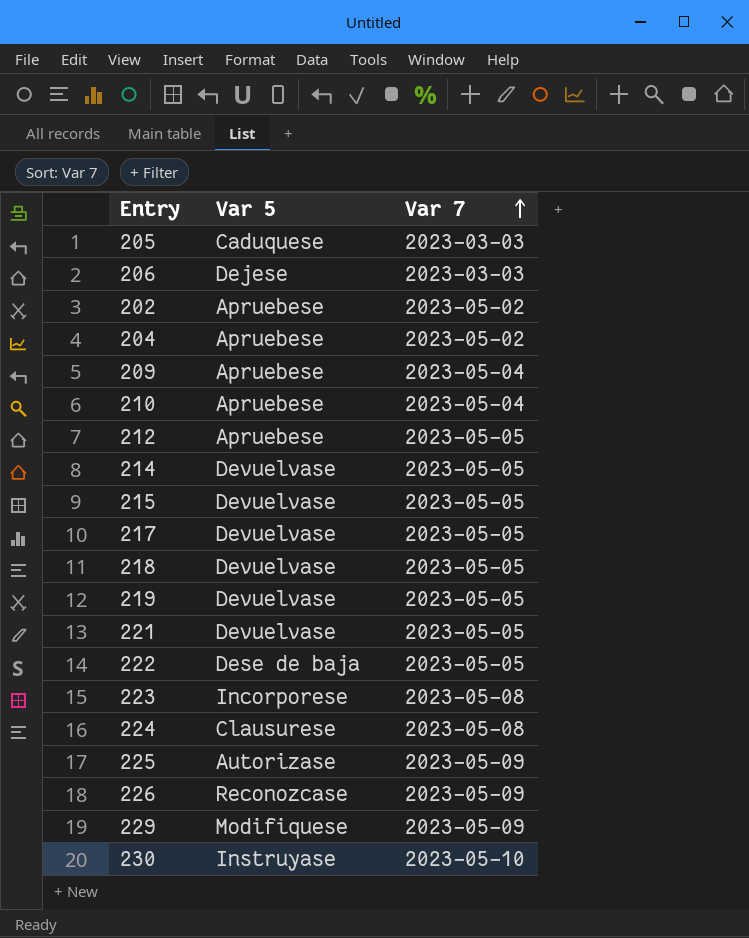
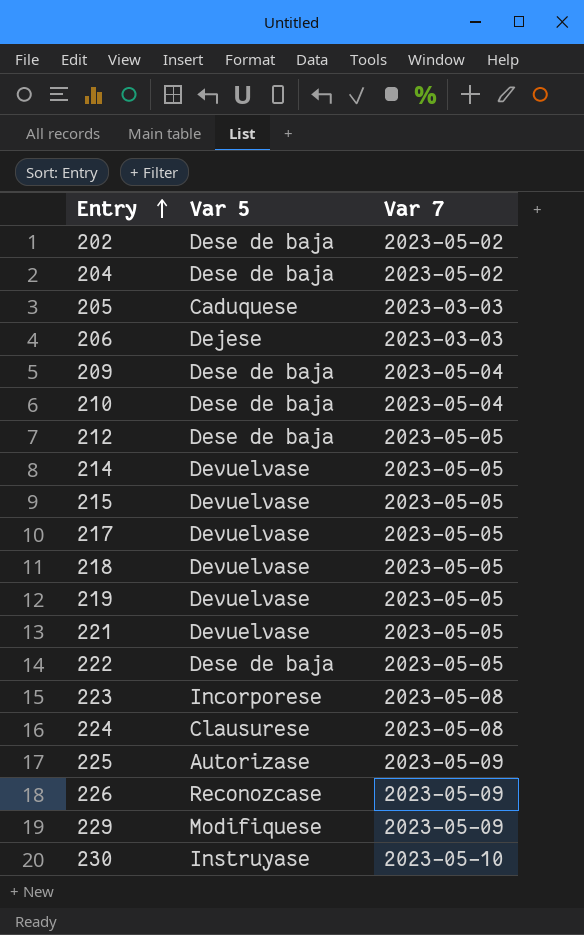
row order: Var 7 ascending -> Entry ascending
202 | Var 5: Apruebese -> Dese de baja
204 | Var 5: Apruebese -> Dese de baja
209 | Var 5: Apruebese -> Dese de baja
210 | Var 5: Apruebese -> Dese de baja
212 | Var 5: Apruebese -> Dese de baja

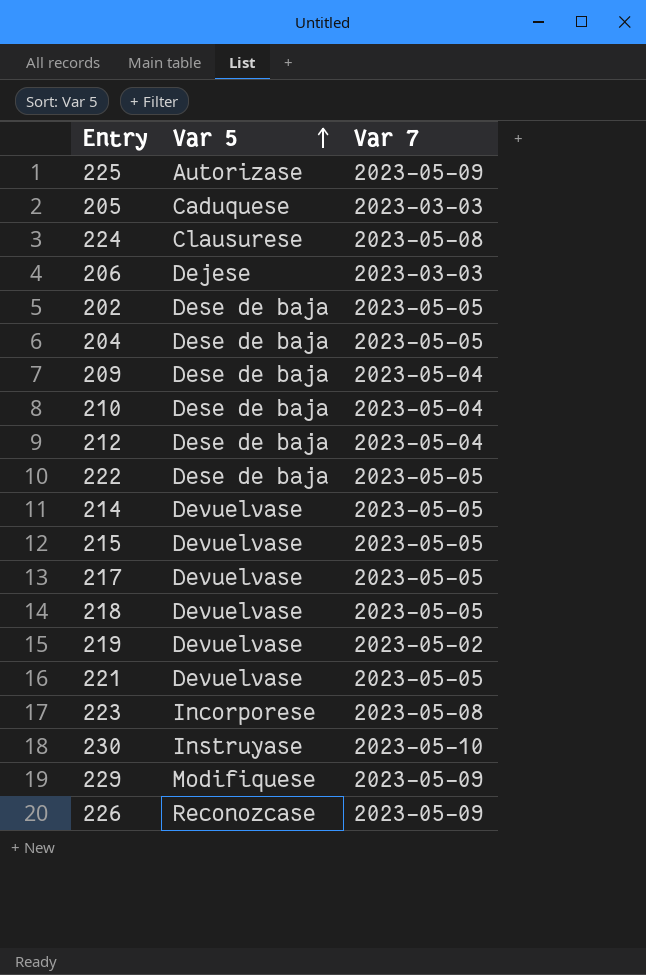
row order: Entry ascending -> Var 5 ascending
202 | Var 7: 2023-05-02 -> 2023-05-05
204 | Var 7: 2023-05-02 -> 2023-05-05
212 | Var 7: 2023-05-05 -> 2023-05-04
219 | Var 7: 2023-05-05 -> 2023-05-02

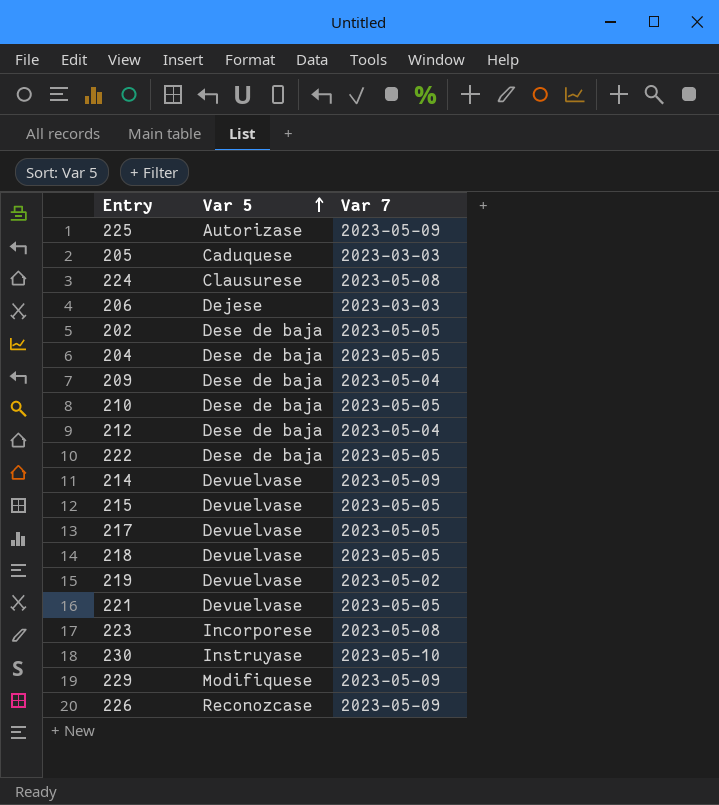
210 | Var 7: 2023-05-04 -> 2023-05-05
214 | Var 7: 2023-05-05 -> 2023-05-09

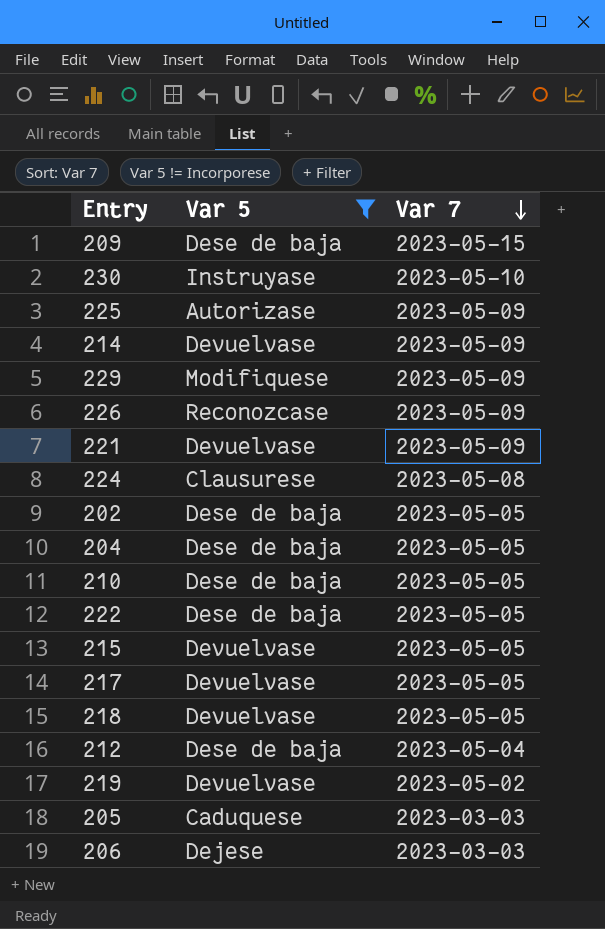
filter: none -> Var 5 != Incorporese
row order: Var 5 ascending -> Var 7 descending
209 | Var 7: 2023-05-04 -> 2023-05-15
221 | Var 7: 2023-05-05 -> 2023-05-09

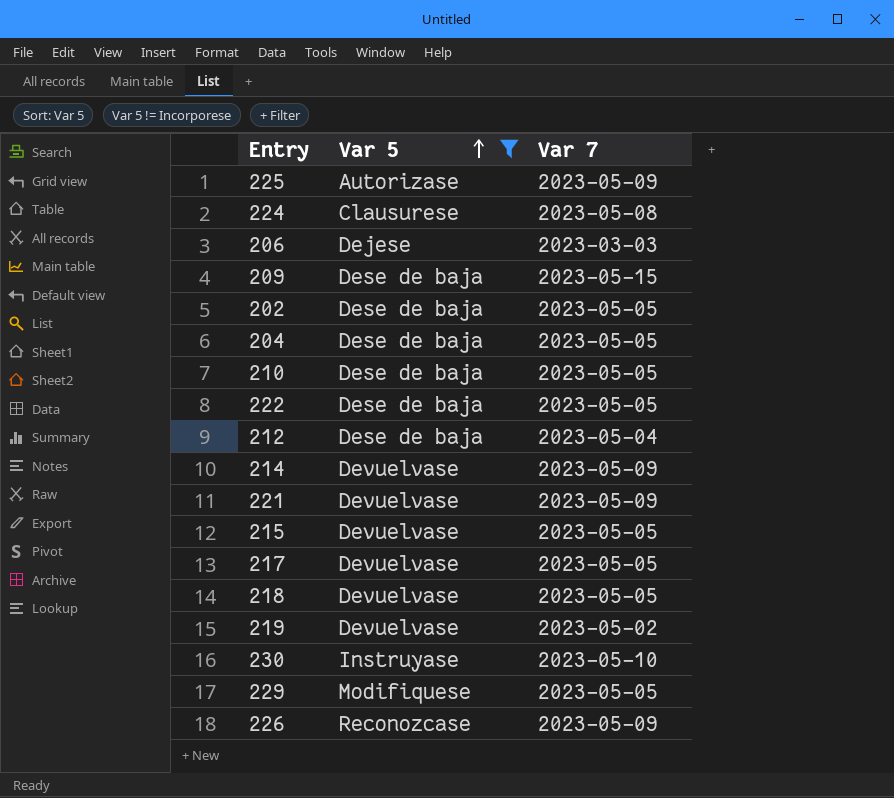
row order: Var 7 descending -> Var 5 ascending
row 205: Caduquese | 2023-03-03 -> none
229 | Var 7: 2023-05-09 -> 2023-05-05

